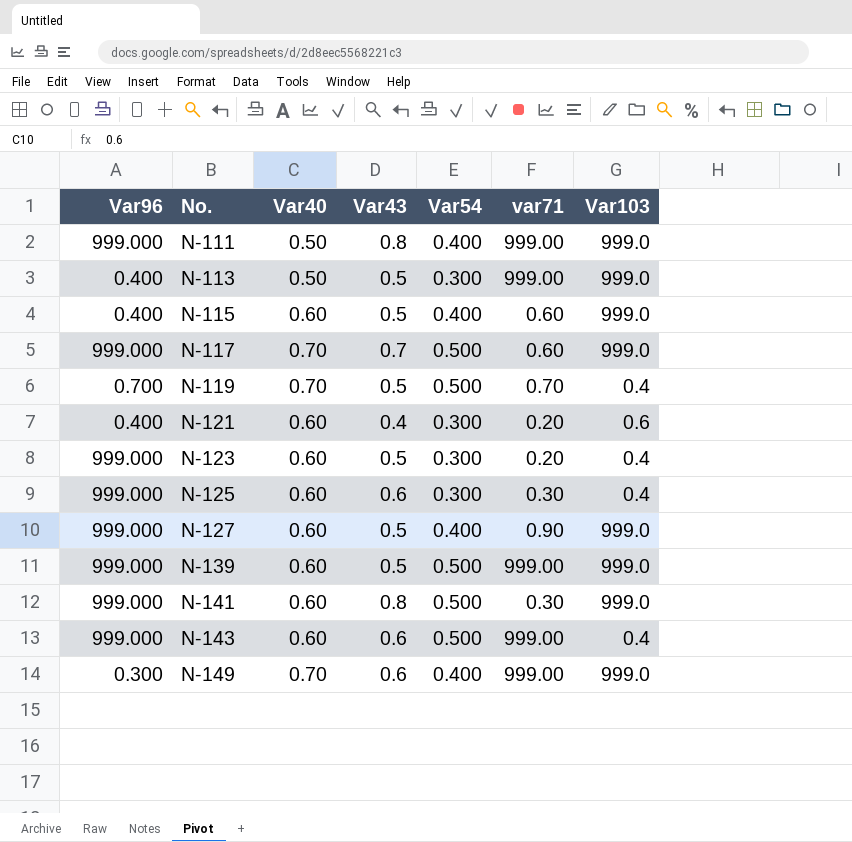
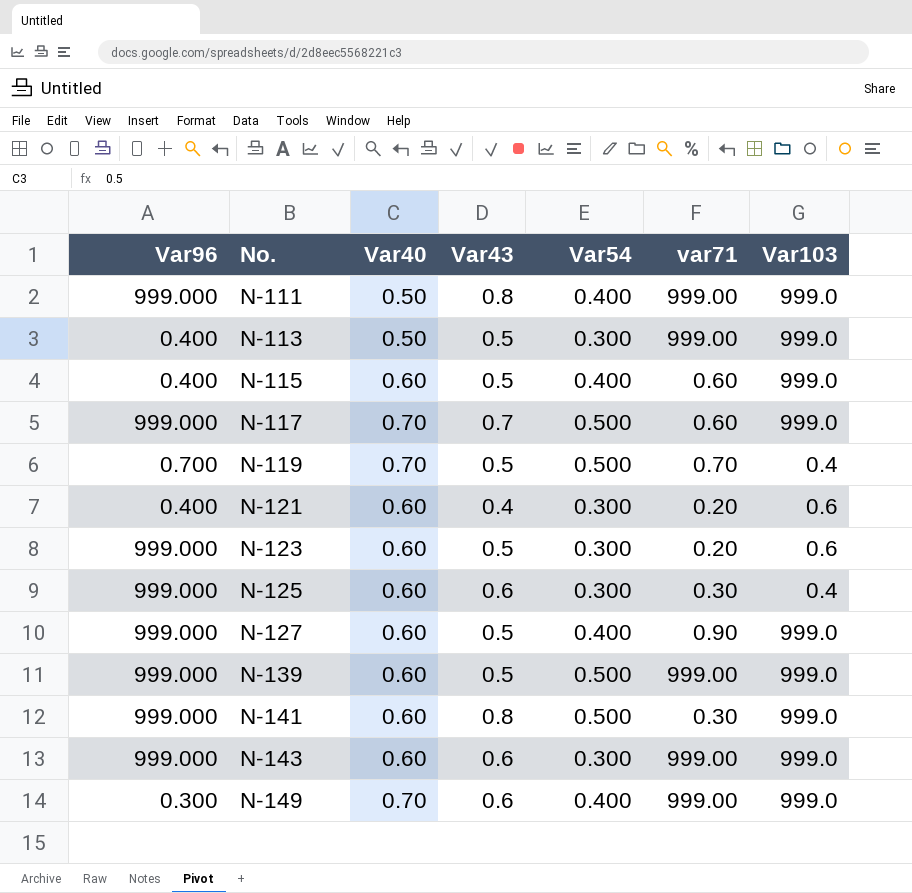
N-123 | Var103: 0.4 -> 0.6
N-143 | Var54: 0.500 -> 0.300
N-143 | Var103: 0.4 -> 999.0

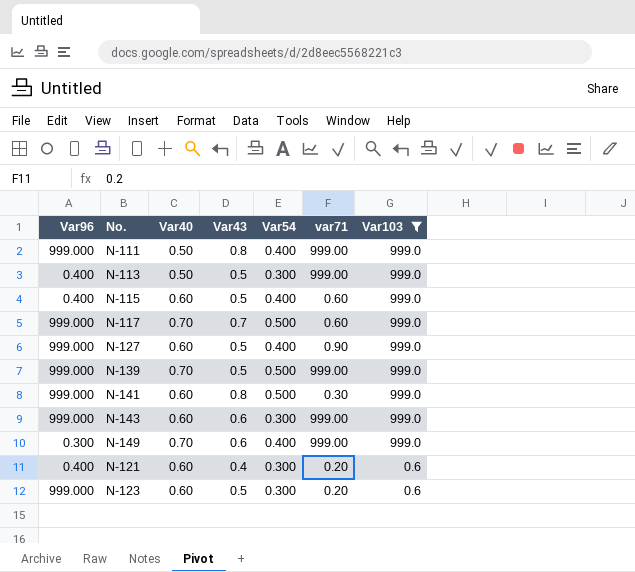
filter: none -> Var103 != 0.4
row order: No. ascending -> Var103 descending
N-139 | Var40: 0.60 -> 0.70

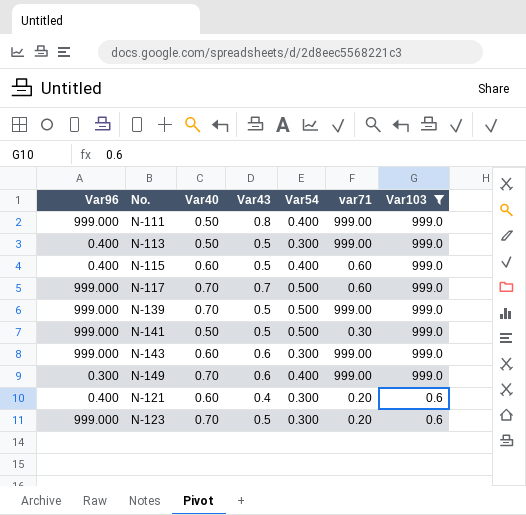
row N-127: 999.000 | 0.60 | 0.5 | 0.400 | 0.90 | 999.0 -> none
N-141 | Var40: 0.60 -> 0.50
N-141 | Var43: 0.8 -> 0.5
N-123 | Var40: 0.60 -> 0.70

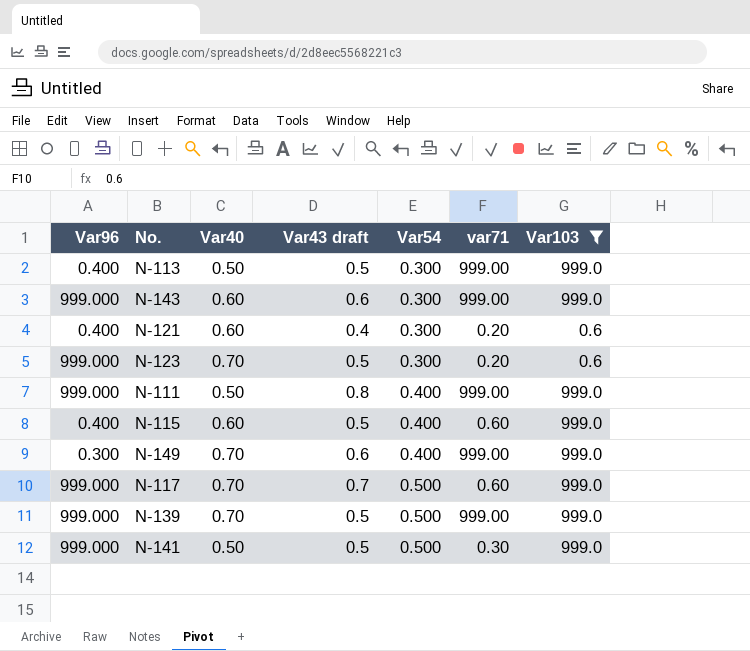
row order: Var103 descending -> Var54 ascending
column name: Var43 -> Var43 draft

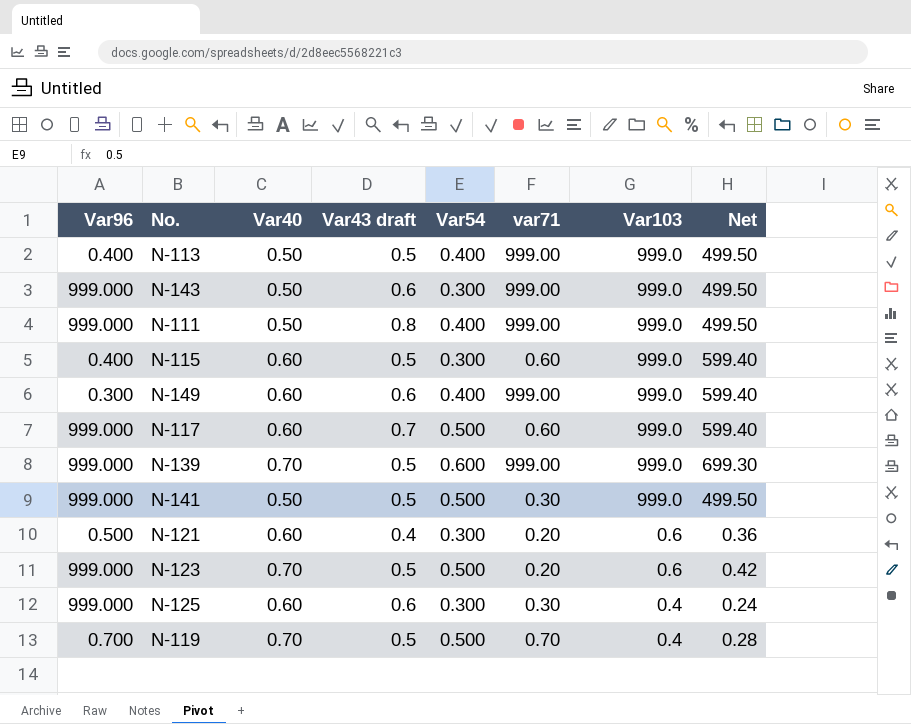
filter: Var103 != 0.4 -> none
row order: Var54 ascending -> Var103 descending
column Net | formula: none -> [Var40] * [Var103]
N-113 | Var54: 0.300 -> 0.400
N-143 | Var40: 0.60 -> 0.50
N-115 | Var54: 0.400 -> 0.300
N-149 | Var40: 0.70 -> 0.60
N-117 | Var40: 0.70 -> 0.60
N-139 | Var54: 0.500 -> 0.600
N-121 | Var96: 0.400 -> 0.500
N-123 | Var54: 0.300 -> 0.500

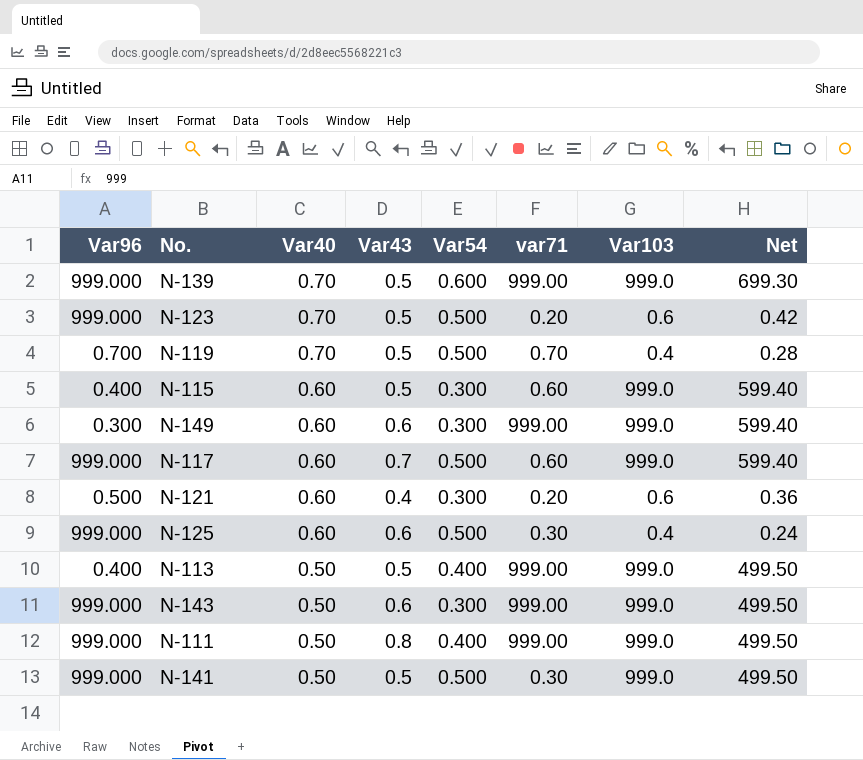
row order: Var103 descending -> Var40 descending
column name: Var43 draft -> Var43
N-149 | Var54: 0.400 -> 0.300
N-125 | Var54: 0.300 -> 0.500

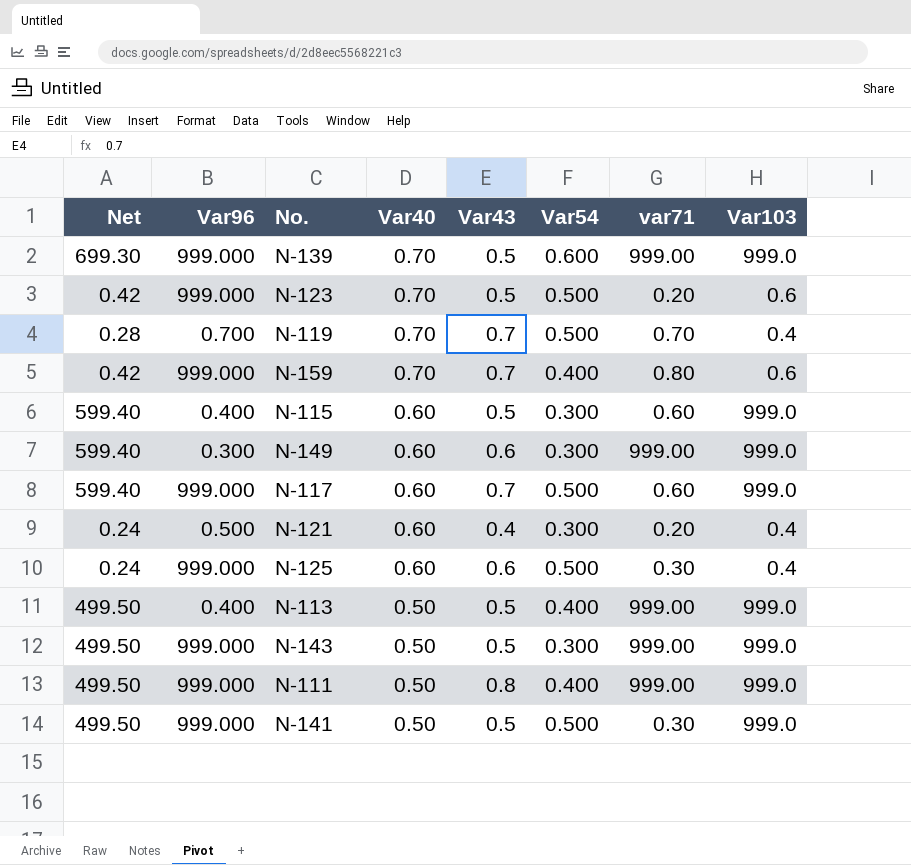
column Net | position: 8 -> 1
N-119 | Var43: 0.5 -> 0.7
row N-159: none -> 0.42 | 999.000 | 0.70 | 0.7 | 0.400 | 0.80 | 0.6
N-121 | Net: 0.36 -> 0.24
N-121 | Var103: 0.6 -> 0.4
N-143 | Var43: 0.6 -> 0.5

